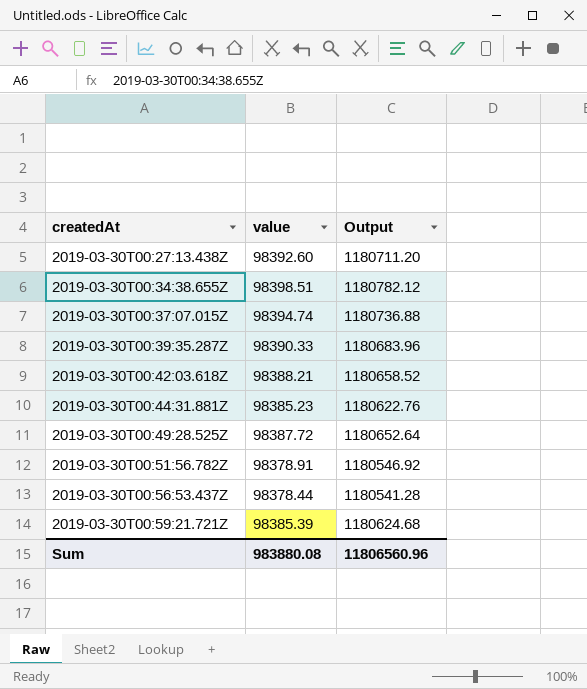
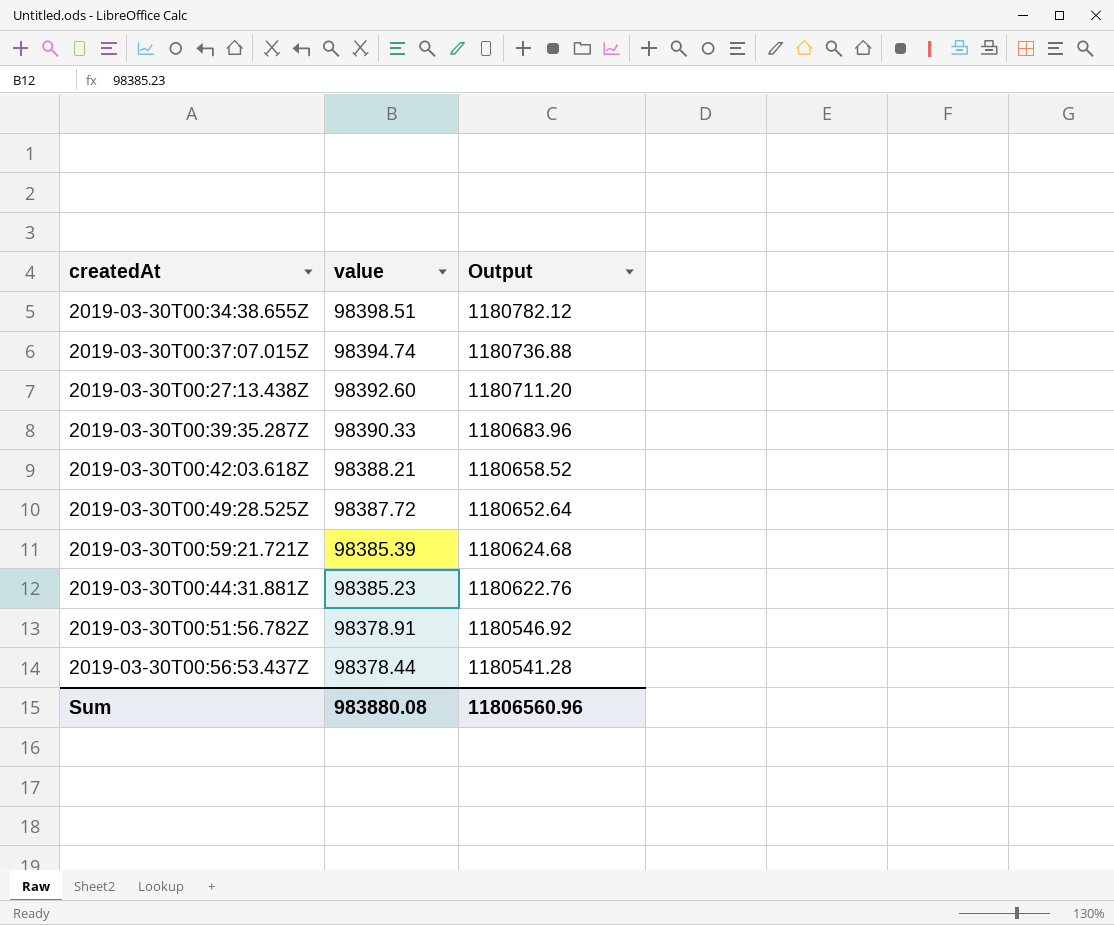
row order: createdAt ascending -> value descending

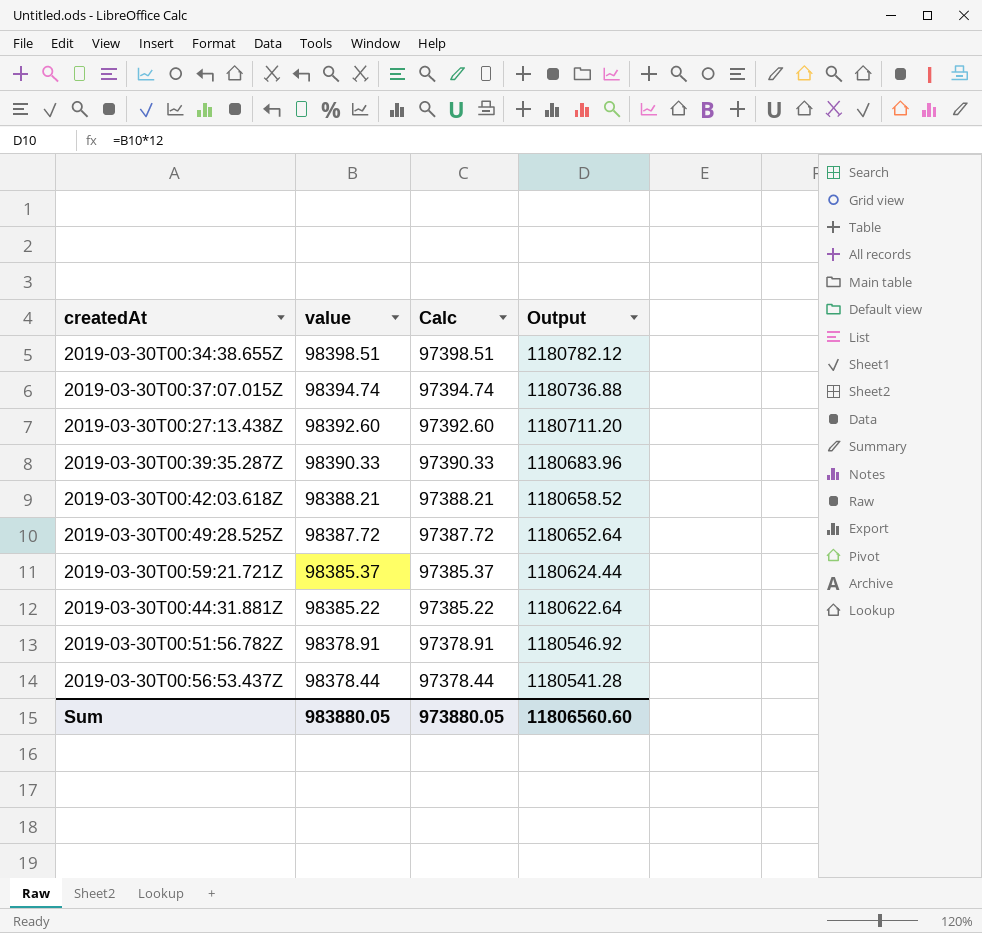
column Calc | formula: none -> [value] - 1000
2019-03-30T00:59:21.721Z | value: 98385.39 -> 98385.37
2019-03-30T00:59:21.721Z | Output: 1180624.68 -> 1180624.44
2019-03-30T00:44:31.881Z | value: 98385.23 -> 98385.22
2019-03-30T00:44:31.881Z | Output: 1180622.76 -> 1180622.64
Sum | value: 983880.08 -> 983880.05
Sum | Output: 11806560.96 -> 11806560.60

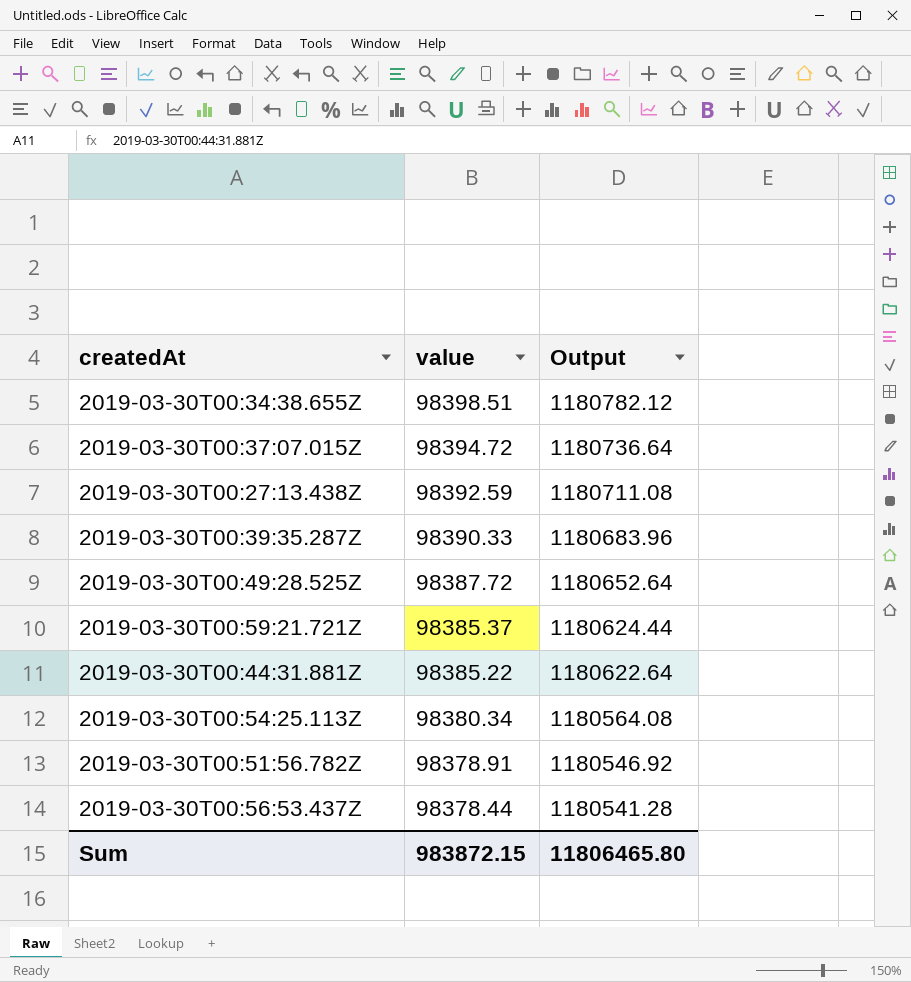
column Calc | formula: [value] - 1000 -> none
row 2019-03-30T00:42:03.618Z: 98388.21 | 97388.21 | 1180658.52 -> none
2019-03-30T00:37:07.015Z | value: 98394.74 -> 98394.72
2019-03-30T00:37:07.015Z | Output: 1180736.88 -> 1180736.64
2019-03-30T00:27:13.438Z | value: 98392.60 -> 98392.59
2019-03-30T00:27:13.438Z | Output: 1180711.20 -> 1180711.08
row 2019-03-30T00:54:25.113Z: none -> 98380.34 | 1180564.08
Sum | value: 983880.05 -> 983872.15
Sum | Output: 11806560.60 -> 11806465.80

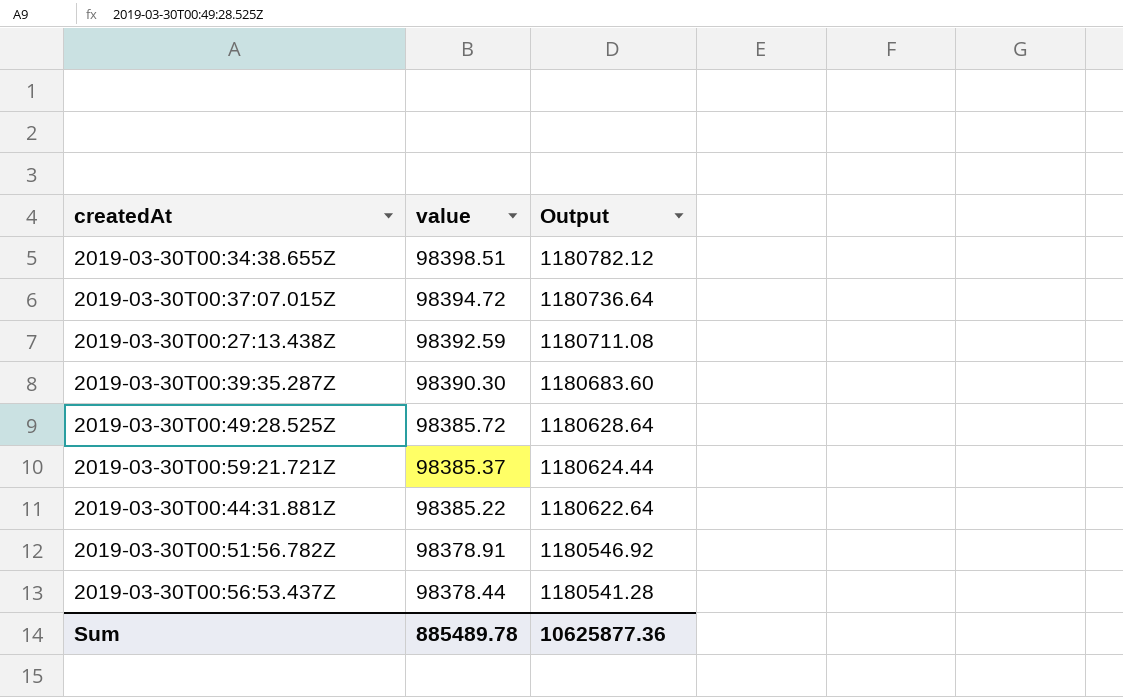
row 2019-03-30T00:54:25.113Z: 98380.34 | 1180564.08 -> none
2019-03-30T00:39:35.287Z | value: 98390.33 -> 98390.30
2019-03-30T00:39:35.287Z | Output: 1180683.96 -> 1180683.60
2019-03-30T00:49:28.525Z | value: 98387.72 -> 98385.72
2019-03-30T00:49:28.525Z | Output: 1180652.64 -> 1180628.64
Sum | value: 983872.15 -> 885489.78
Sum | Output: 11806465.80 -> 10625877.36

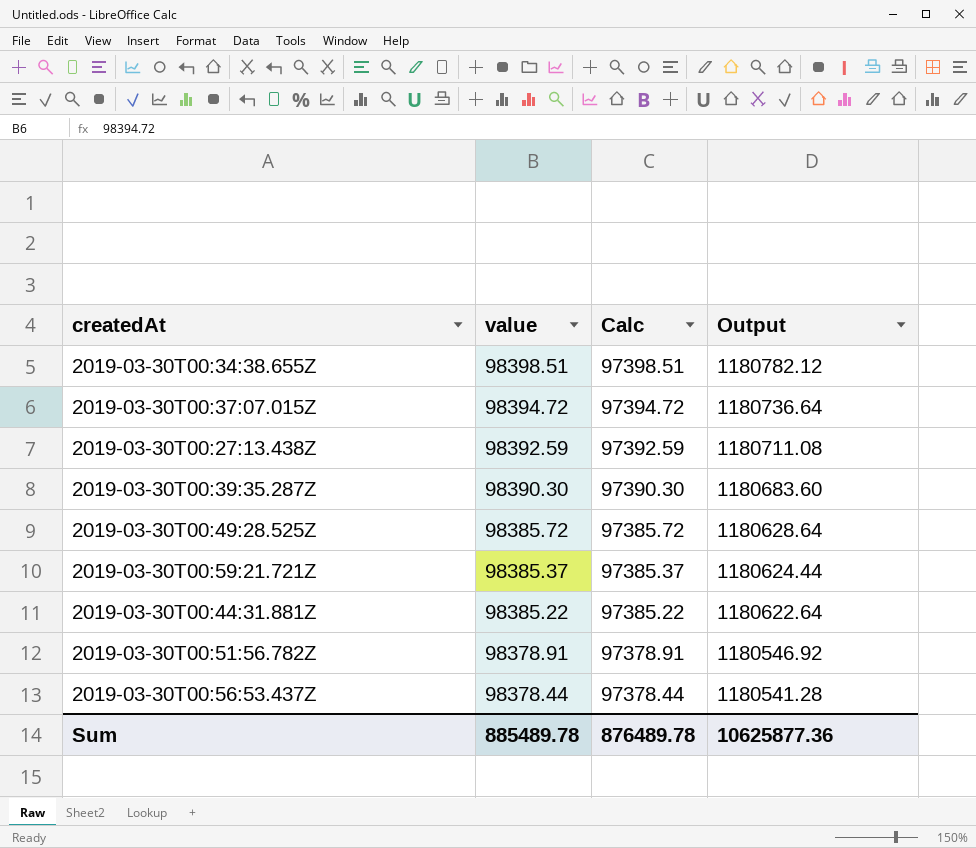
column Calc | formula: none -> [value] - 1000

